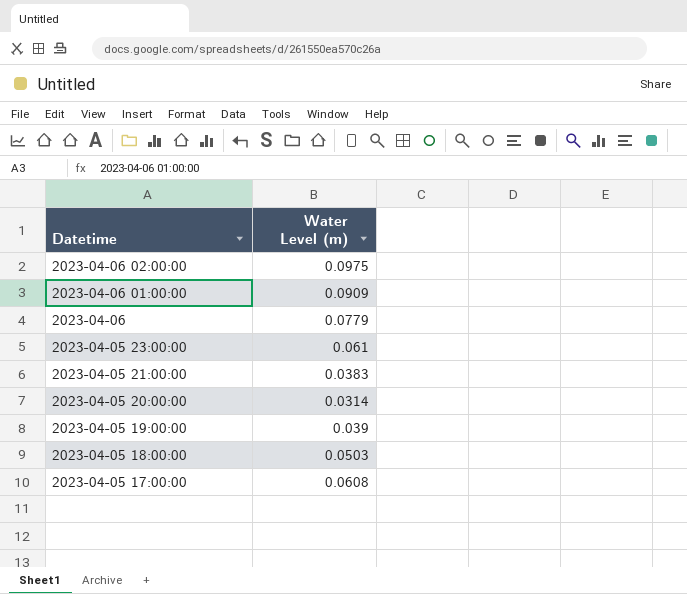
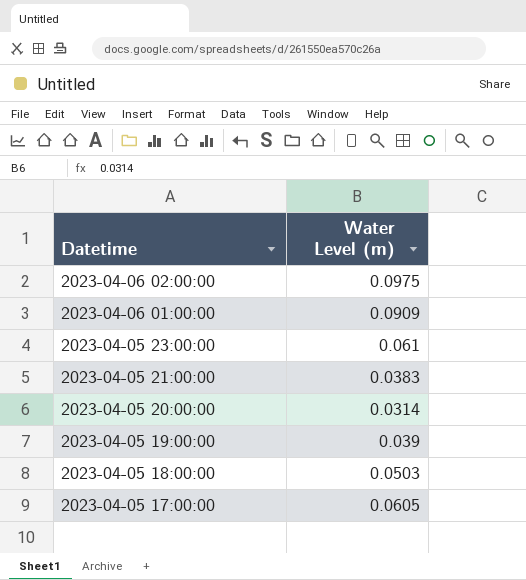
row 2023-04-06: 0.0779 -> none
2023-04-05 17:00:00 | Water Level (m): 0.0608 -> 0.0605

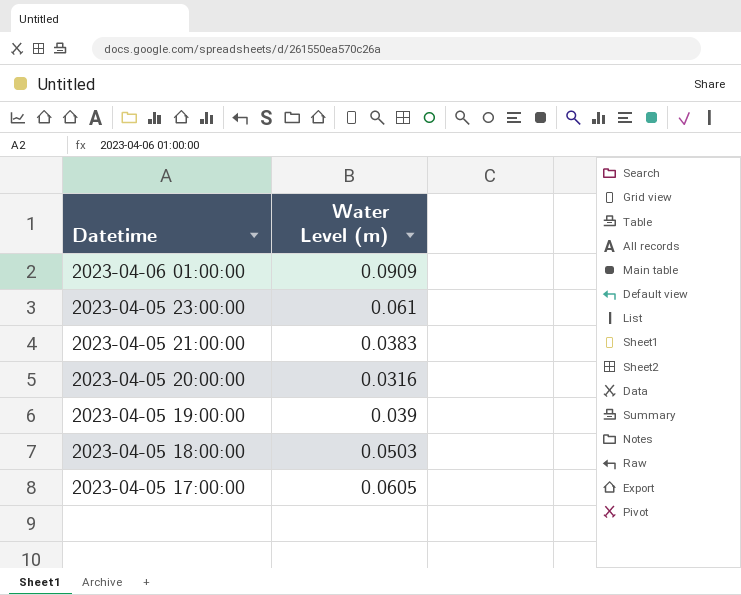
row 2023-04-06 02:00:00: 0.0975 -> none
2023-04-05 20:00:00 | Water Level (m): 0.0314 -> 0.0316

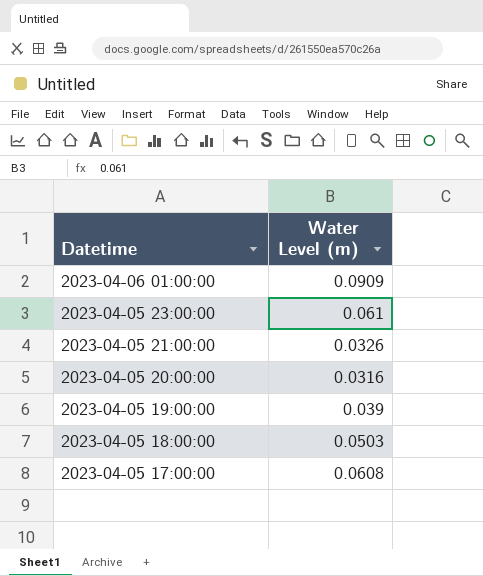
2023-04-05 21:00:00 | Water Level (m): 0.0383 -> 0.0326
2023-04-05 17:00:00 | Water Level (m): 0.0605 -> 0.0608

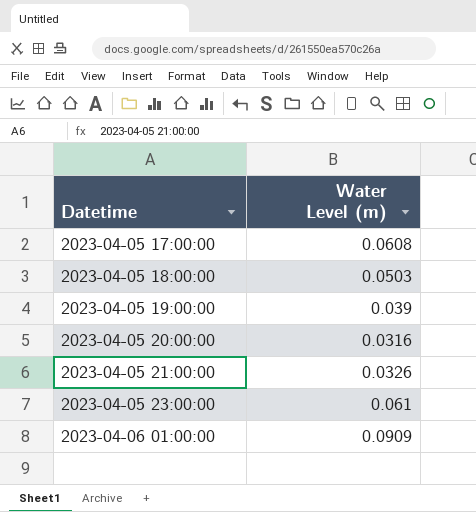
row order: Datetime descending -> Datetime ascending

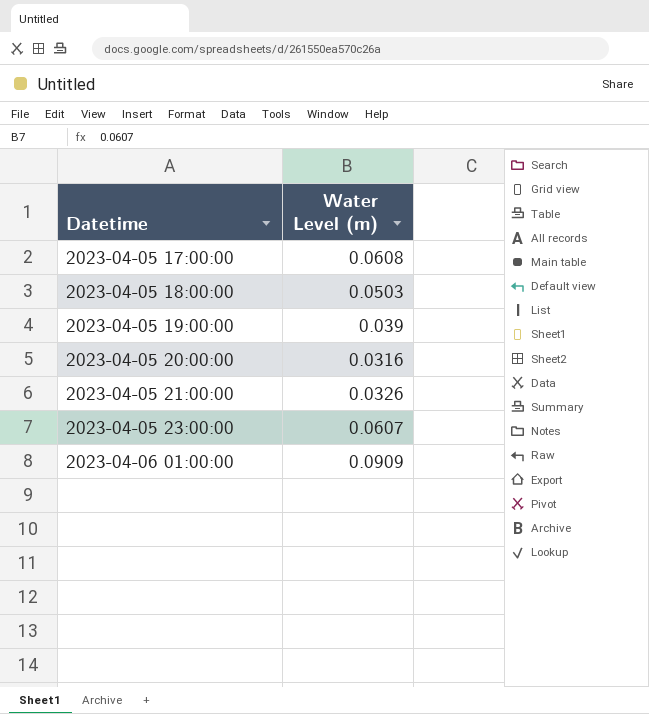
2023-04-05 23:00:00 | Water Level (m): 0.061 -> 0.0607

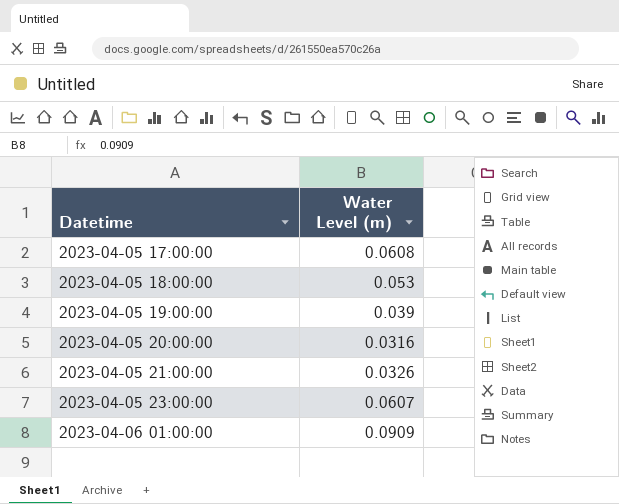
2023-04-05 18:00:00 | Water Level (m): 0.0503 -> 0.053

